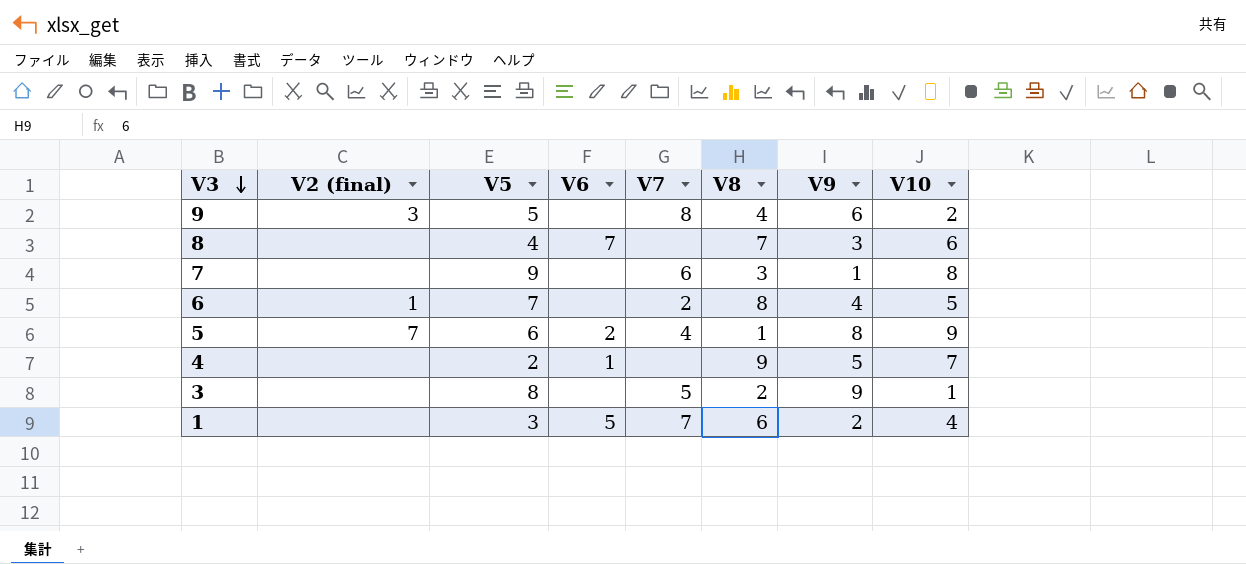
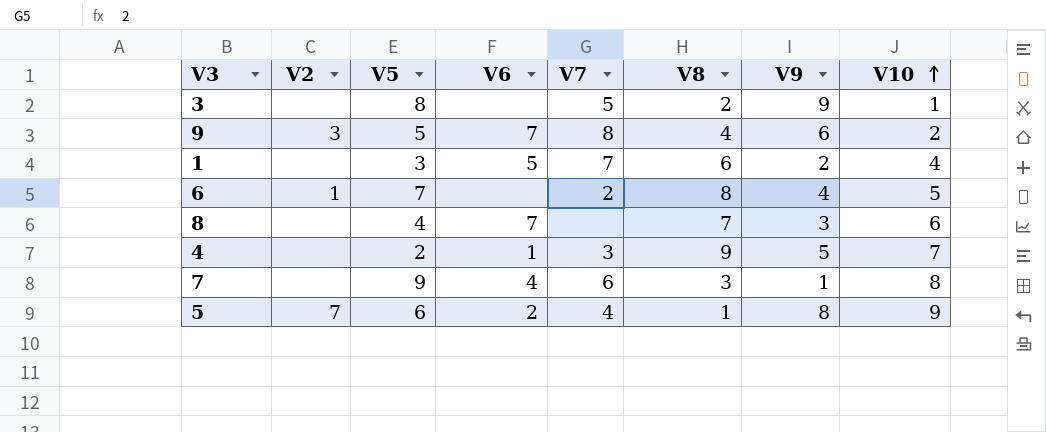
row order: V3 descending -> V10 ascending
column name: V2 (final) -> V2
9 | V6: none -> 7
4 | V7: none -> 3
7 | V6: none -> 4

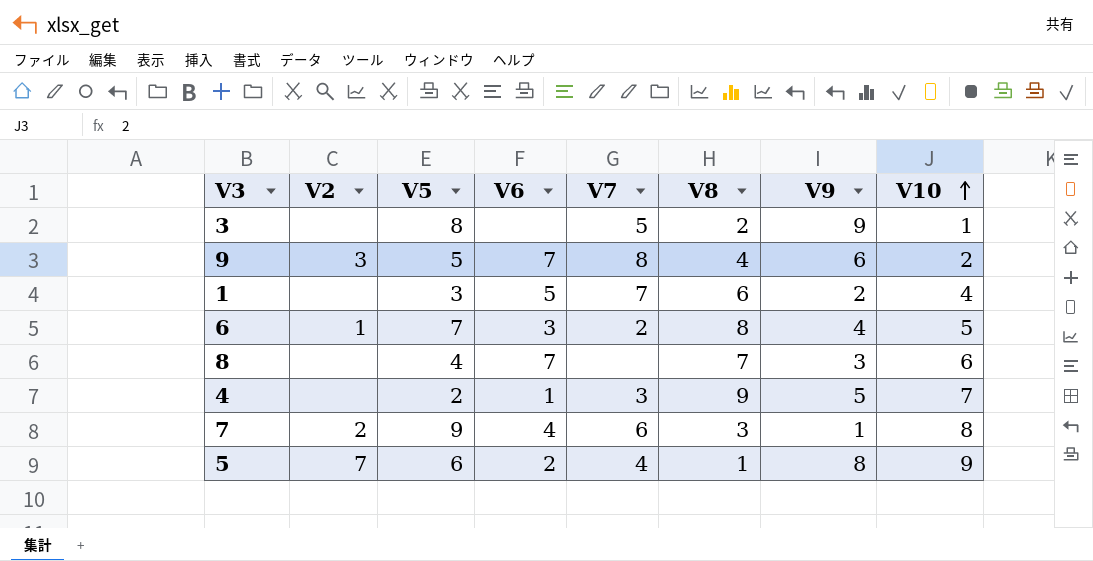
6 | V6: none -> 3
7 | V2: none -> 2

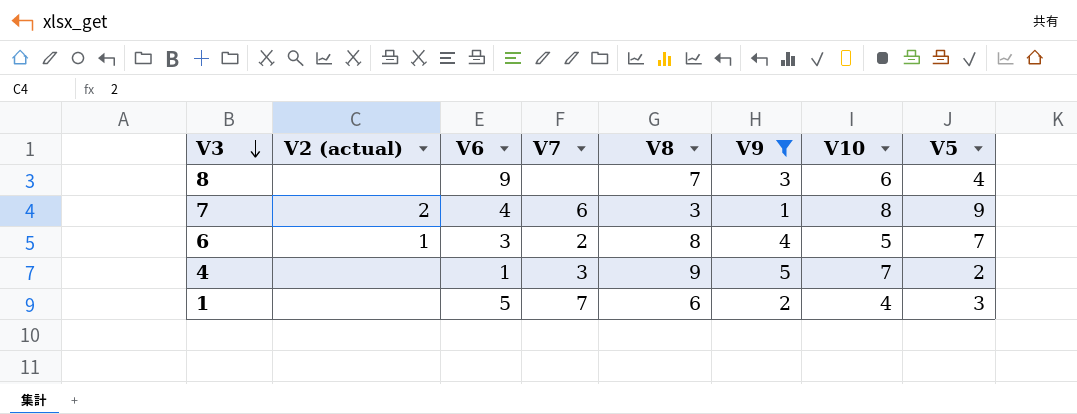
filter: none -> V9 <= 5
row order: V10 ascending -> V3 descending
column name: V2 -> V2 (actual)
column V5 | position: 3 -> 8
8 | V6: 7 -> 9

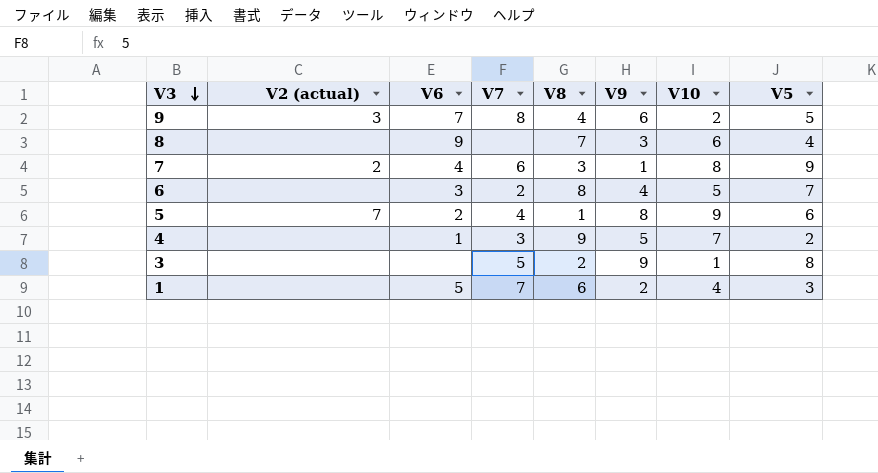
filter: V9 <= 5 -> none
6 | V2 (actual): 1 -> none

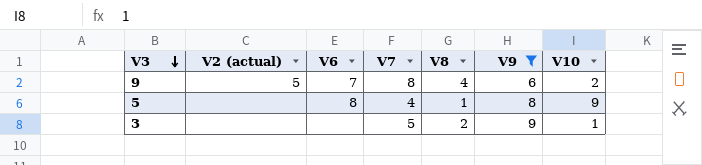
filter: none -> V9 >= 6
column V5 | position: 8 -> none
9 | V2 (actual): 3 -> 5
5 | V2 (actual): 7 -> none
5 | V6: 2 -> 8

